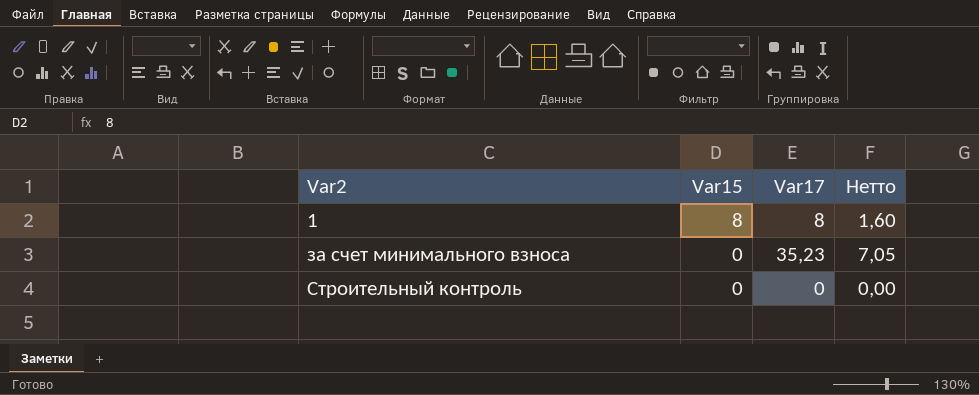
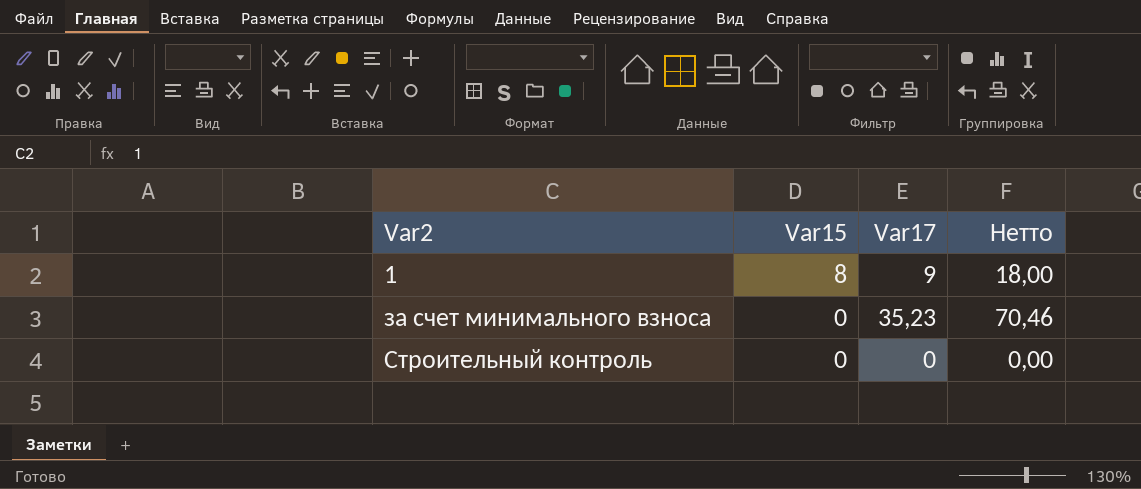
column Нетто | formula: [Var17] * 0,2 -> [Var17] * 2
1 | Var17: 8 -> 9

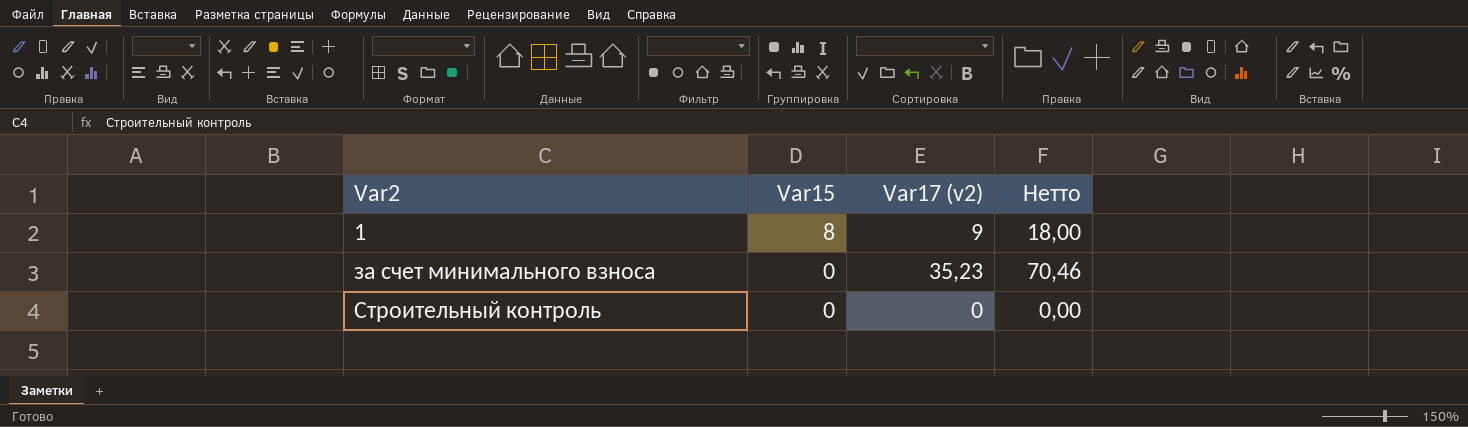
column name: Var17 -> Var17 (v2)

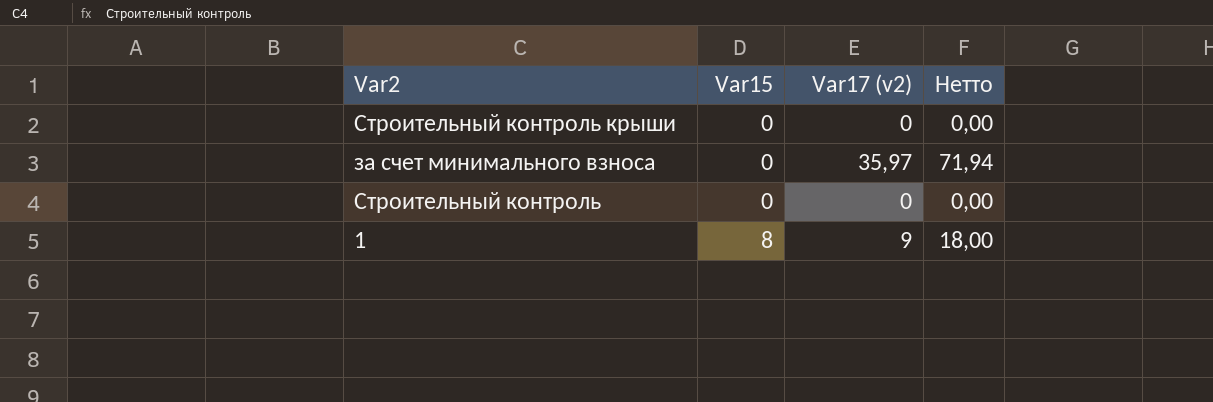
row order: Var2 ascending -> Var15 ascending
row Строительный контроль крыши: none -> 0 | 0 | 0,00
за счет минимального взноса | Var17 (v2): 35,23 -> 35,97
за счет минимального взноса | Нетто: 70,46 -> 71,94

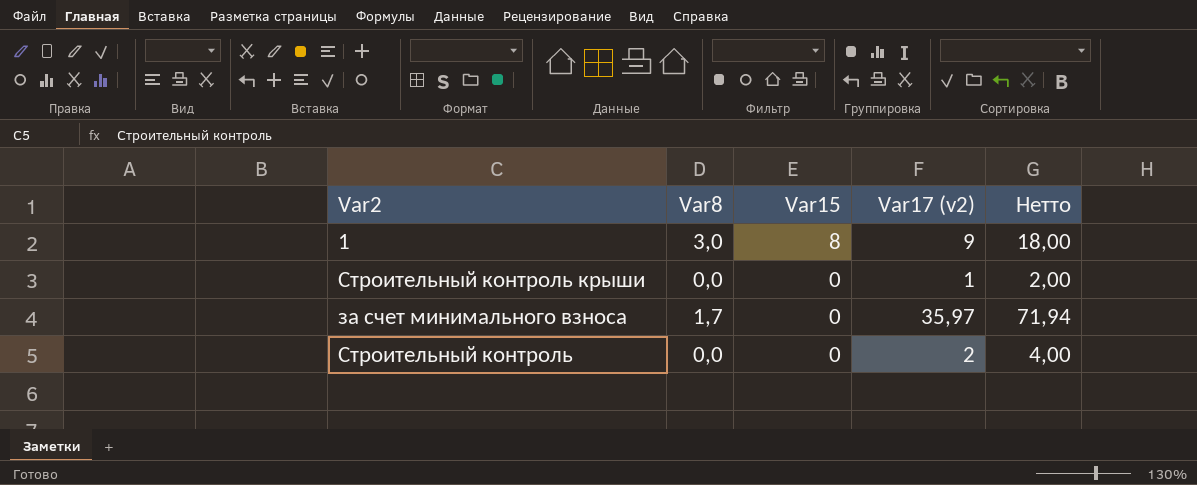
row order: Var15 ascending -> Var15 descending
column Var8 | position: none -> 2
Строительный контроль крыши | Var17 (v2): 0 -> 1
Строительный контроль крыши | Нетто: 0,00 -> 2,00
Строительный контроль | Var17 (v2): 0 -> 2
Строительный контроль | Нетто: 0,00 -> 4,00

